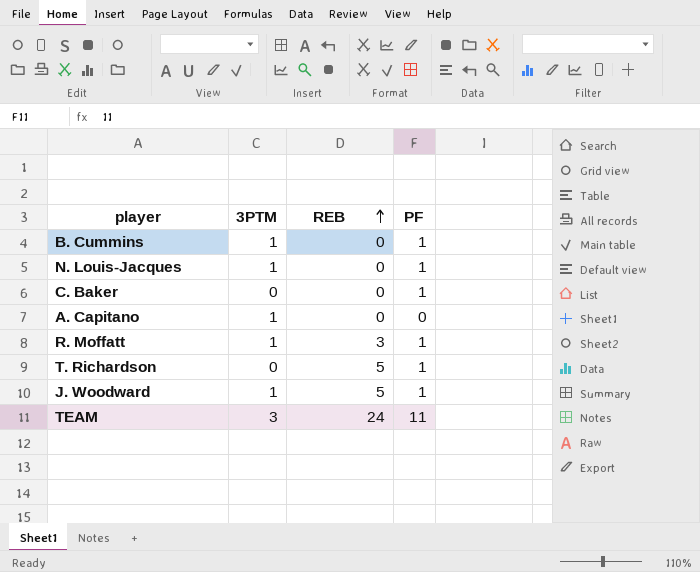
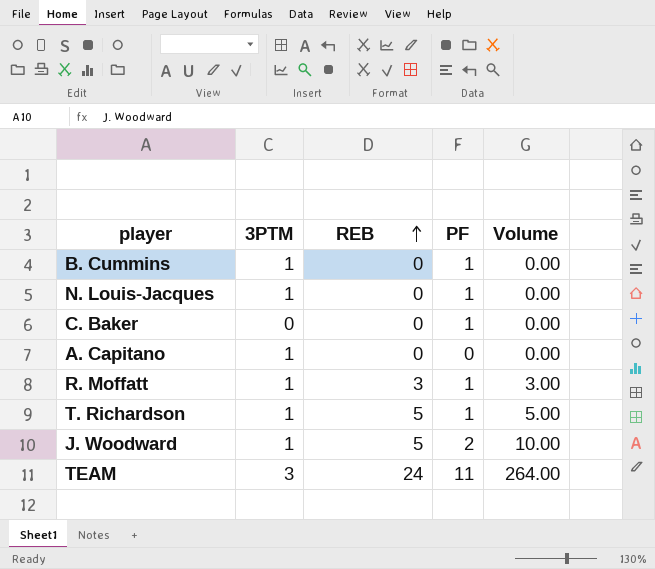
column Volume | formula: none -> [REB] * [PF]
T. Richardson | 3PTM: 0 -> 1
J. Woodward | PF: 1 -> 2

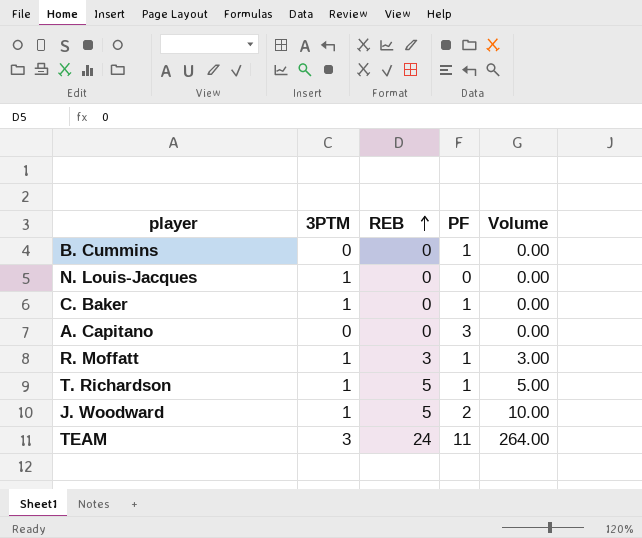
B. Cummins | 3PTM: 1 -> 0
N. Louis-Jacques | PF: 1 -> 0
C. Baker | 3PTM: 0 -> 1
A. Capitano | 3PTM: 1 -> 0
A. Capitano | PF: 0 -> 3

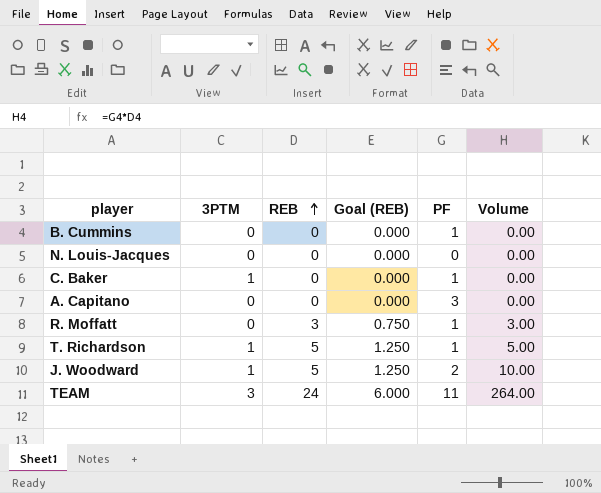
column Goal (REB) | formula: none -> [REB] * 0.25
N. Louis-Jacques | 3PTM: 1 -> 0
R. Moffatt | 3PTM: 1 -> 0

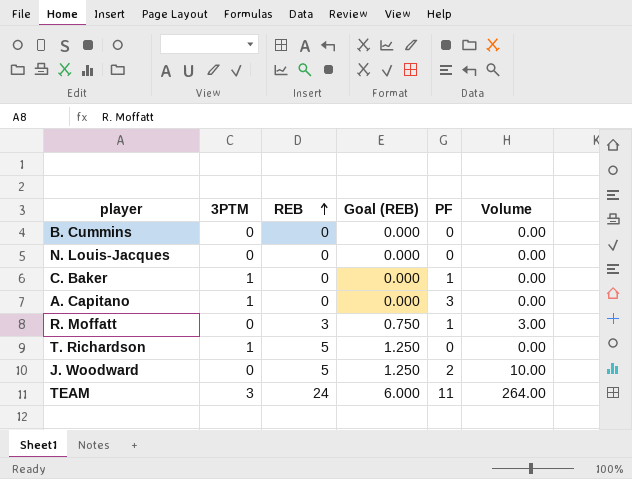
B. Cummins | PF: 1 -> 0
A. Capitano | 3PTM: 0 -> 1
T. Richardson | PF: 1 -> 0
T. Richardson | Volume: 5.00 -> 0.00
J. Woodward | 3PTM: 1 -> 0

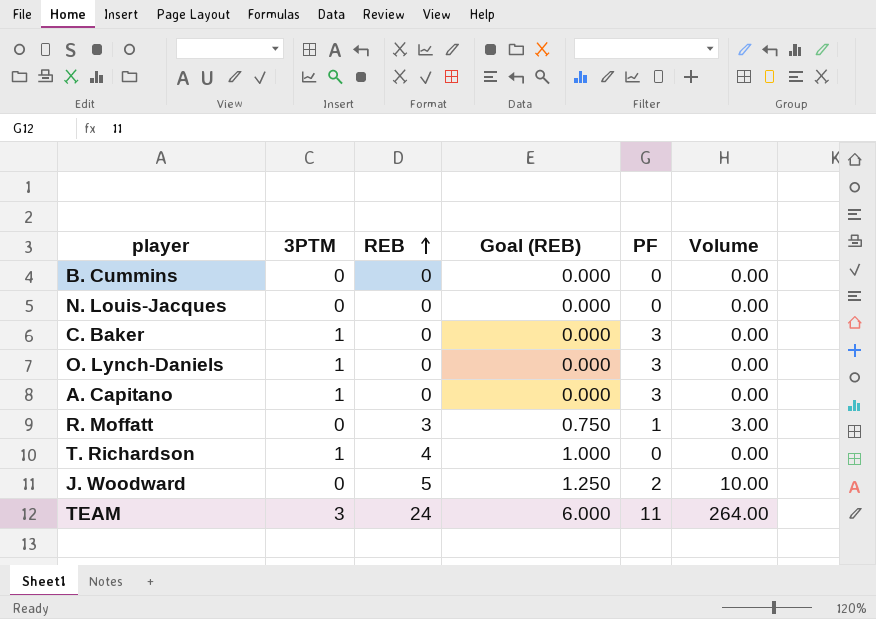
C. Baker | PF: 1 -> 3
row O. Lynch-Daniels: none -> 1 | 0 | 0.000 | 3 | 0.00
T. Richardson | REB: 5 -> 4
T. Richardson | Goal (REB): 1.250 -> 1.000

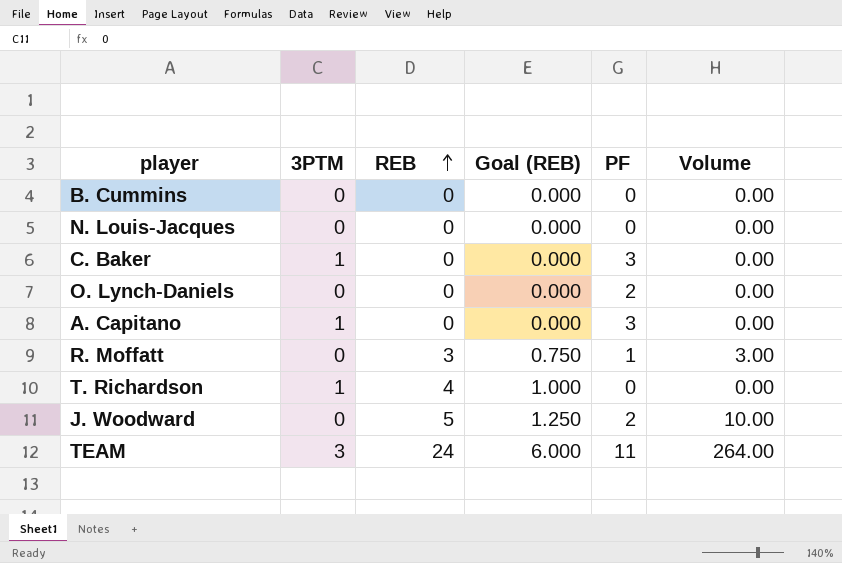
O. Lynch-Daniels | 3PTM: 1 -> 0
O. Lynch-Daniels | PF: 3 -> 2

